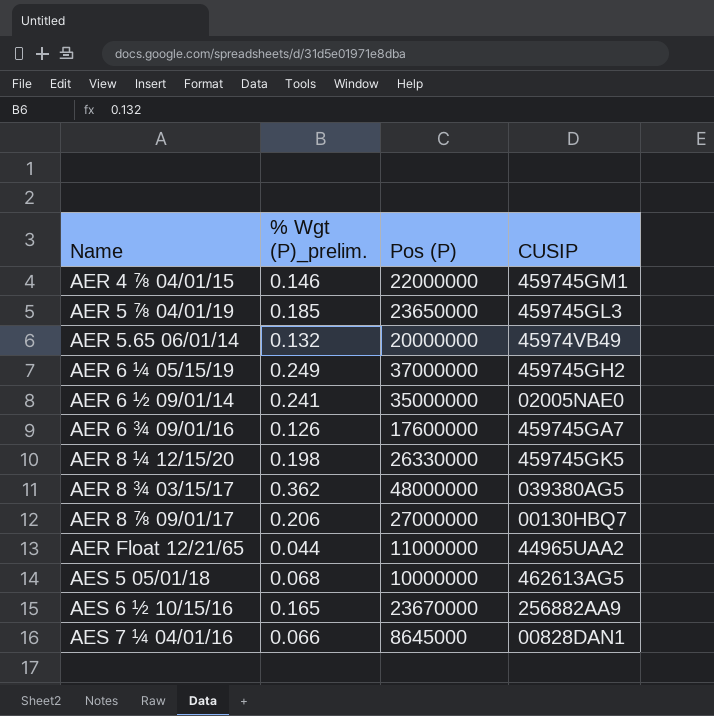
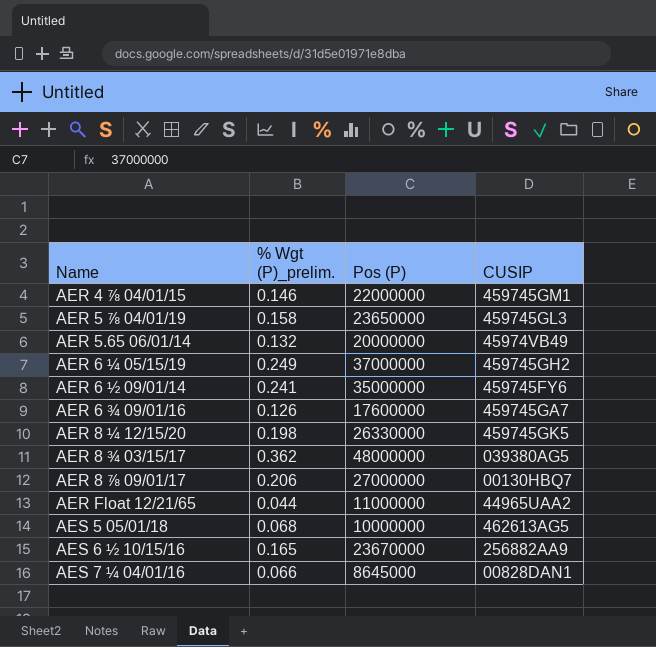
AER 5 ⅞ 04/01/19 | % Wgt (P)_prelim.: 0.185 -> 0.158
AER 6 ½ 09/01/14 | CUSIP: 02005NAE0 -> 459745FY6

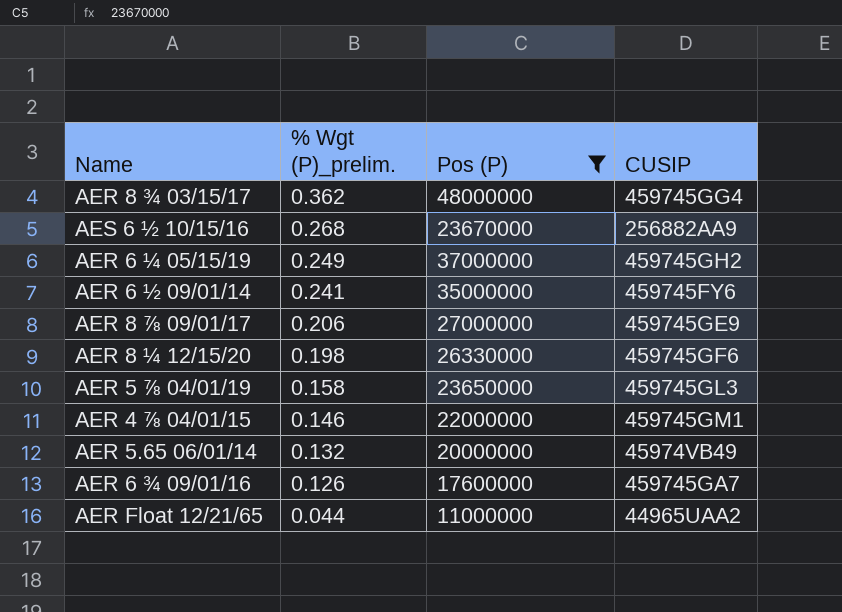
filter: none -> Pos (P) >= 11000000
row order: none -> % Wgt (P)_prelim. descending
AER 8 ¾ 03/15/17 | CUSIP: 039380AG5 -> 459745GG4
AES 6 ½ 10/15/16 | % Wgt (P)_prelim.: 0.165 -> 0.268
AER 8 ⅞ 09/01/17 | CUSIP: 00130HBQ7 -> 459745GE9
AER 8 ¼ 12/15/20 | CUSIP: 459745GK5 -> 459745GF6

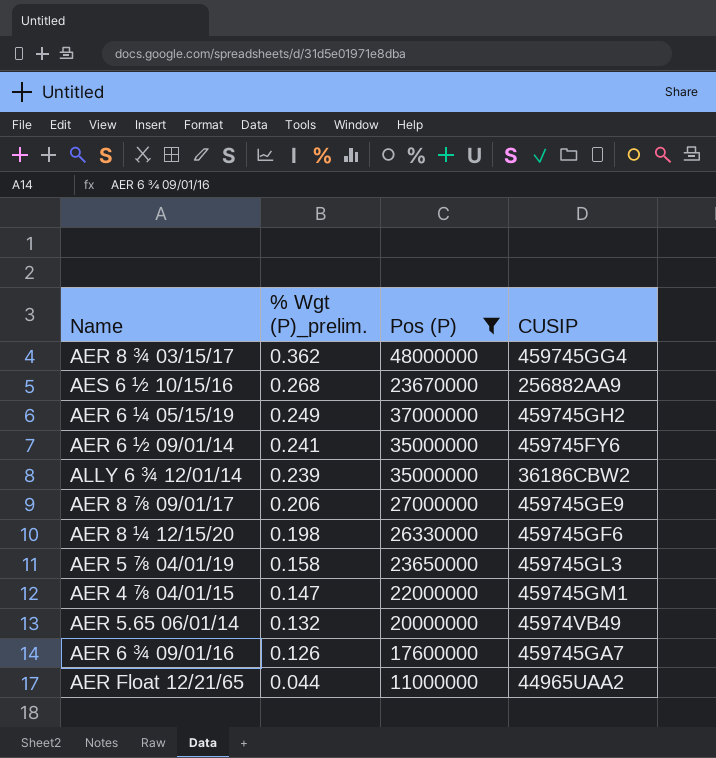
row ALLY 6 ¾ 12/01/14: none -> 0.239 | 35000000 | 36186CBW2
AER 4 ⅞ 04/01/15 | % Wgt (P)_prelim.: 0.146 -> 0.147

